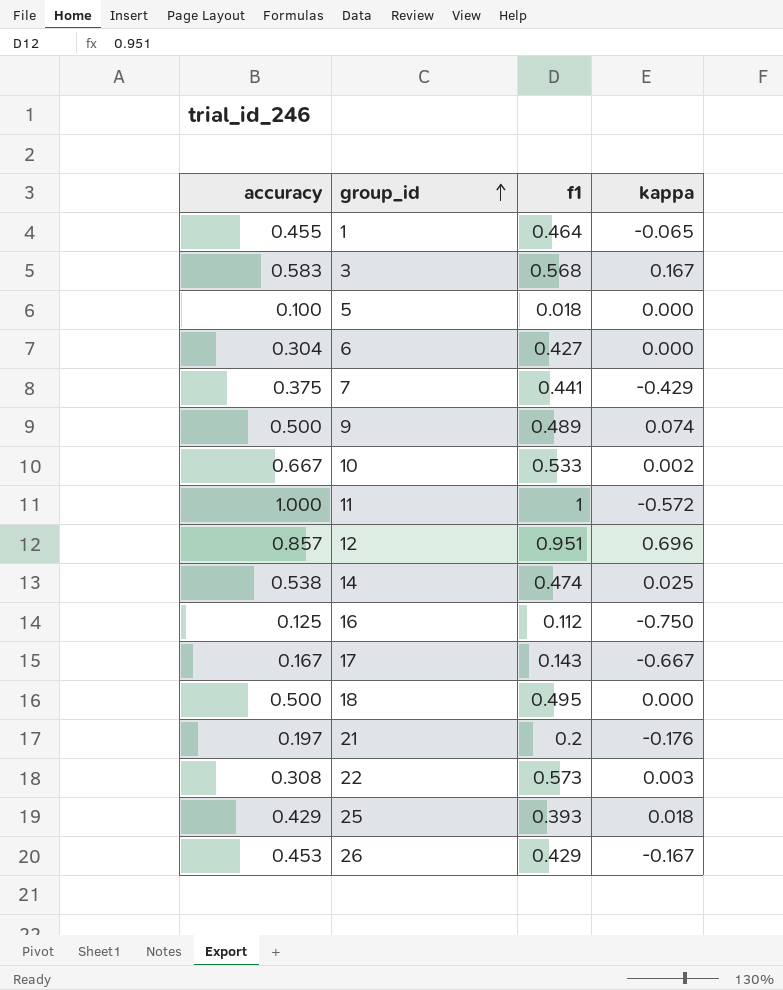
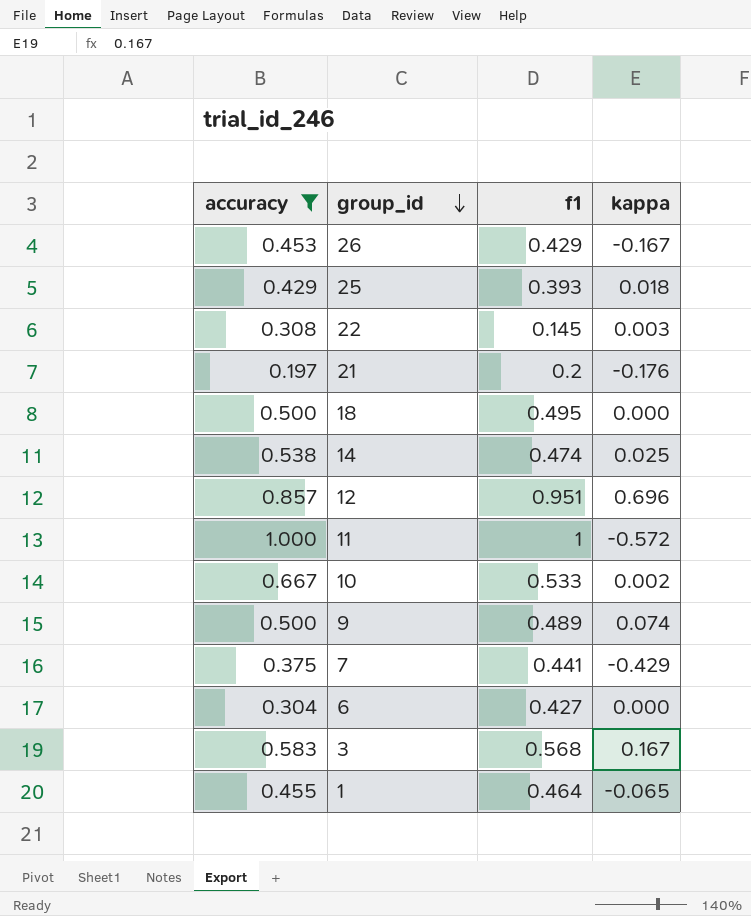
filter: none -> accuracy >= 0.197
row order: group_id ascending -> group_id descending
22 | f1: 0.573 -> 0.145

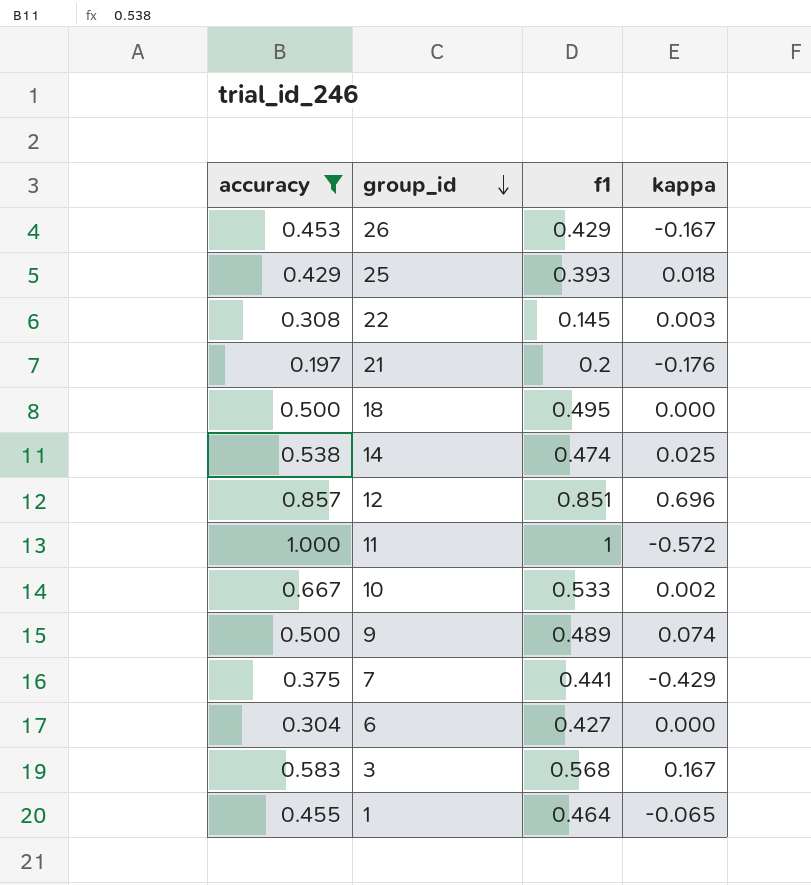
12 | f1: 0.951 -> 0.851

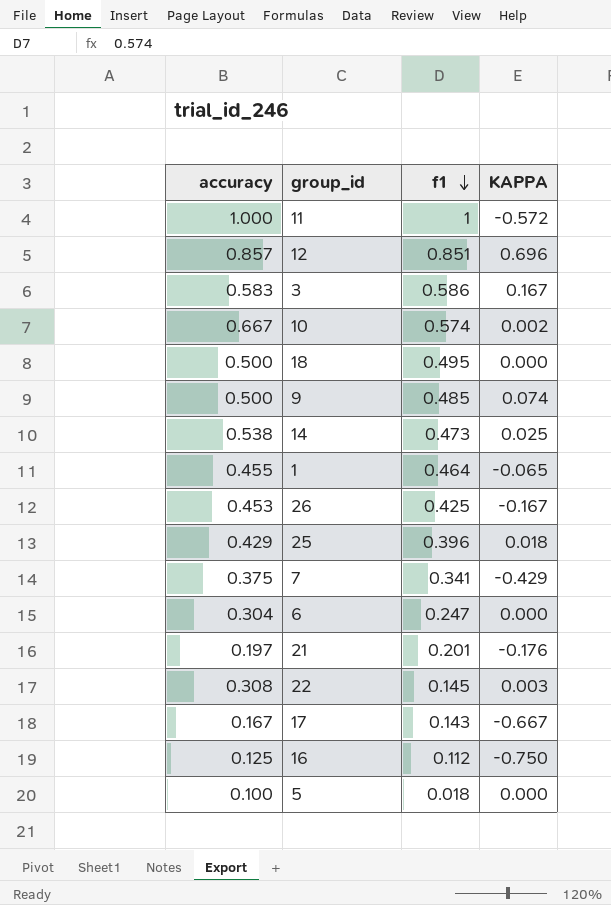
filter: accuracy >= 0.197 -> none
row order: group_id descending -> f1 descending
column name: kappa -> KAPPA
3 | f1: 0.568 -> 0.586
10 | f1: 0.533 -> 0.574
9 | f1: 0.489 -> 0.485
14 | f1: 0.474 -> 0.473
26 | f1: 0.429 -> 0.425
25 | f1: 0.393 -> 0.396
7 | f1: 0.441 -> 0.341
6 | f1: 0.427 -> 0.247
21 | f1: 0.2 -> 0.201

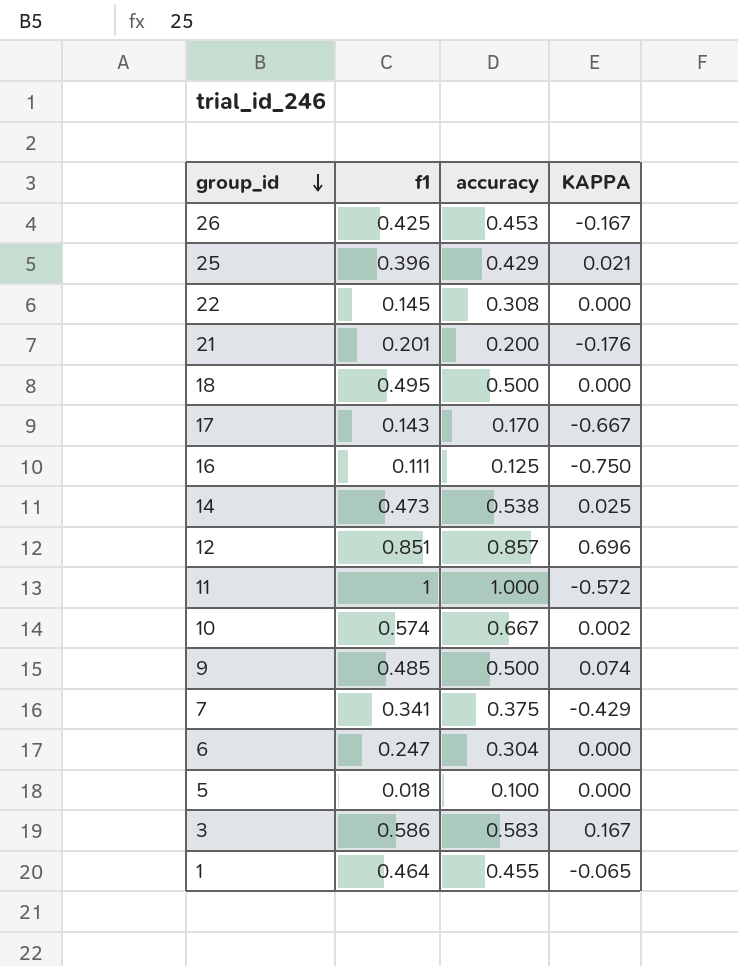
row order: f1 descending -> group_id descending
column accuracy | position: 1 -> 3
25 | KAPPA: 0.018 -> 0.021
22 | KAPPA: 0.003 -> 0.000
21 | accuracy: 0.197 -> 0.200
17 | accuracy: 0.167 -> 0.170
16 | f1: 0.112 -> 0.111

